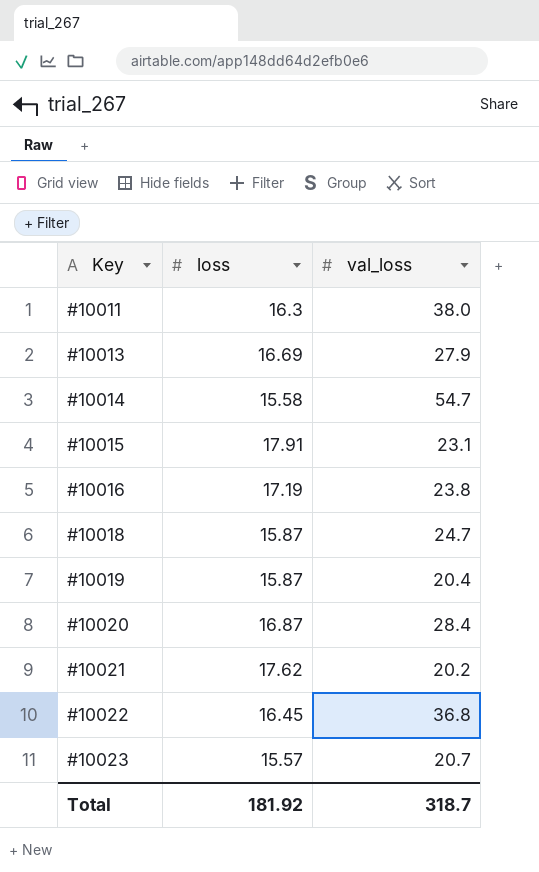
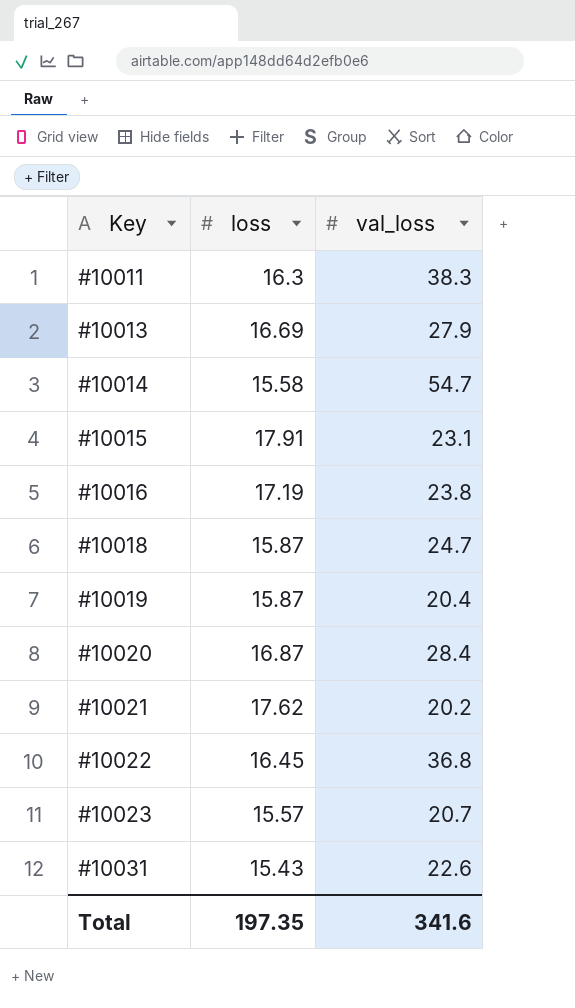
#10011 | val_loss: 38.0 -> 38.3
row #10031: none -> 15.43 | 22.6
Total | loss: 181.92 -> 197.35
Total | val_loss: 318.7 -> 341.6

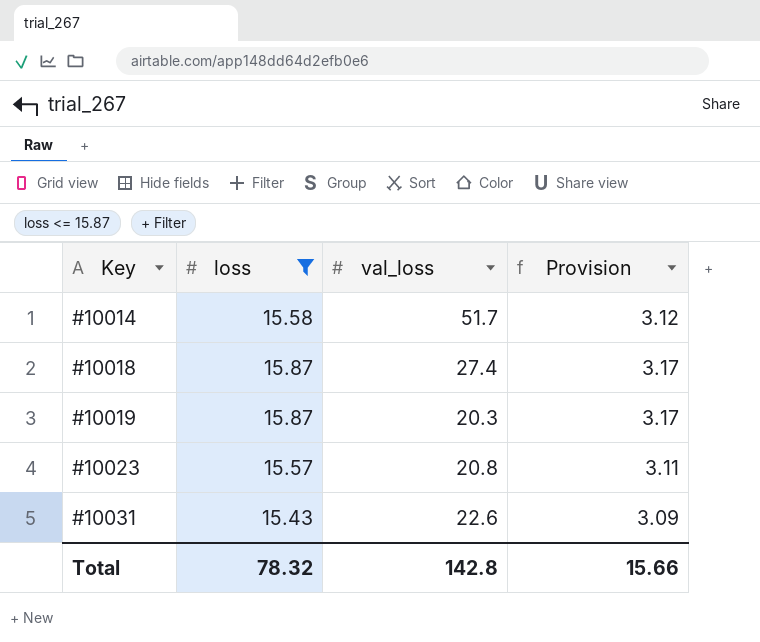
filter: none -> loss <= 15.87
column Provision | formula: none -> [loss] * 0.2
#10014 | val_loss: 54.7 -> 51.7
#10018 | val_loss: 24.7 -> 27.4
#10019 | val_loss: 20.4 -> 20.3
#10023 | val_loss: 20.7 -> 20.8
Total | loss: 197.35 -> 78.32
Total | val_loss: 341.6 -> 142.8

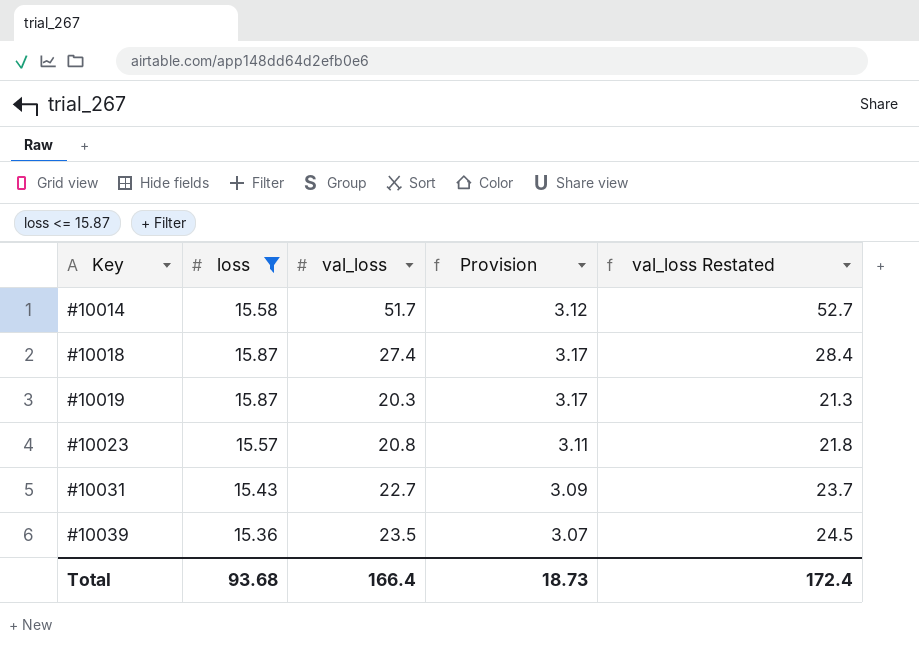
column val_loss Restated | formula: none -> [val_loss] + 1
#10031 | val_loss: 22.6 -> 22.7
row #10039: none -> 15.36 | 23.5 | 3.07 | 24.5
Total | loss: 78.32 -> 93.68
Total | val_loss: 142.8 -> 166.4
Total | Provision: 15.66 -> 18.73

